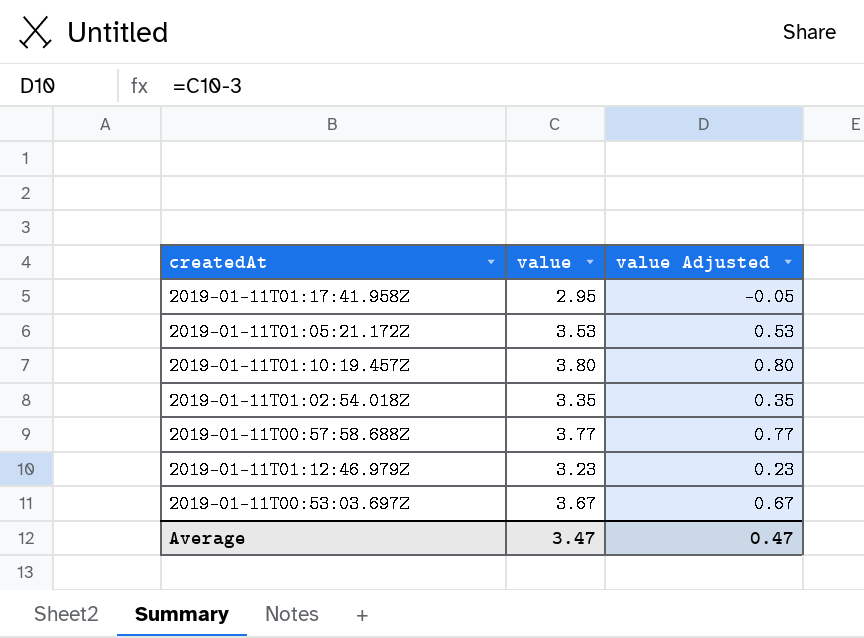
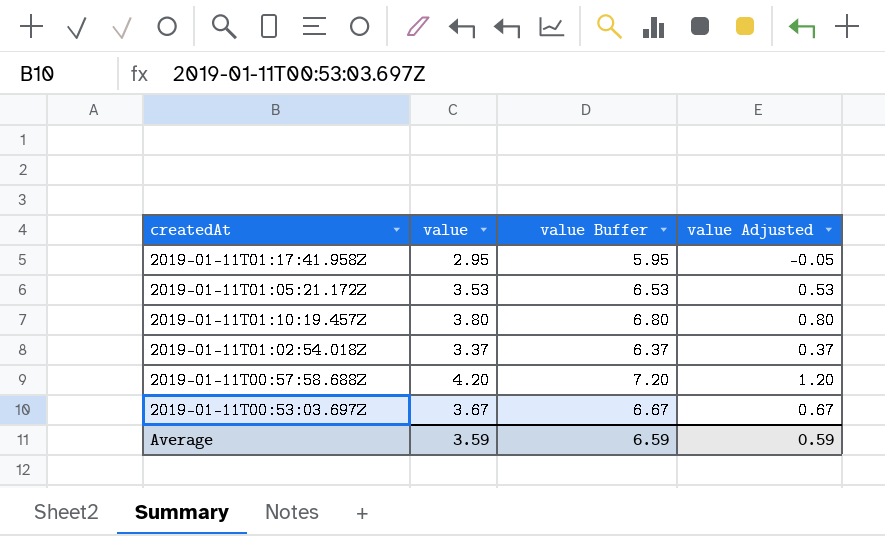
column value Buffer | formula: none -> [value] + 3
row 2019-01-11T01:12:46.979Z: 3.23 | 0.23 -> none
2019-01-11T01:02:54.018Z | value: 3.35 -> 3.37
2019-01-11T01:02:54.018Z | value Adjusted: 0.35 -> 0.37
2019-01-11T00:57:58.688Z | value: 3.77 -> 4.20
2019-01-11T00:57:58.688Z | value Adjusted: 0.77 -> 1.20
Average | value: 3.47 -> 3.59
Average | value Adjusted: 0.47 -> 0.59

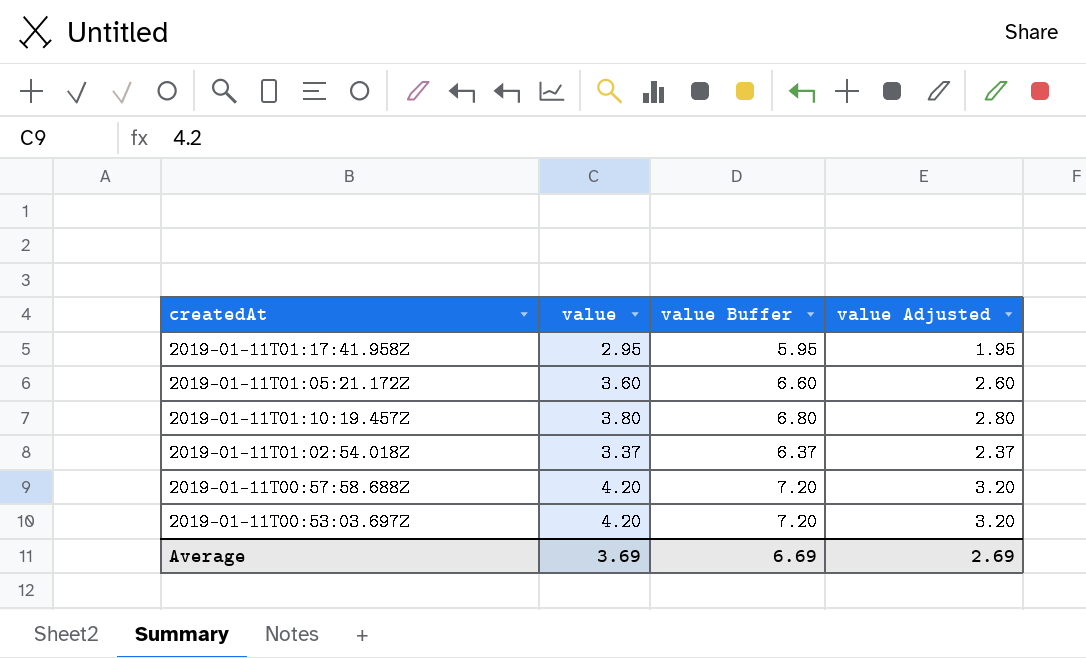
column value Adjusted | formula: [value] - 3 -> [value] - 1
2019-01-11T01:05:21.172Z | value: 3.53 -> 3.60
2019-01-11T01:05:21.172Z | value Buffer: 6.53 -> 6.60
2019-01-11T00:53:03.697Z | value: 3.67 -> 4.20
2019-01-11T00:53:03.697Z | value Buffer: 6.67 -> 7.20
Average | value: 3.59 -> 3.69
Average | value Buffer: 6.59 -> 6.69
Average | value Adjusted: 0.59 -> 2.69

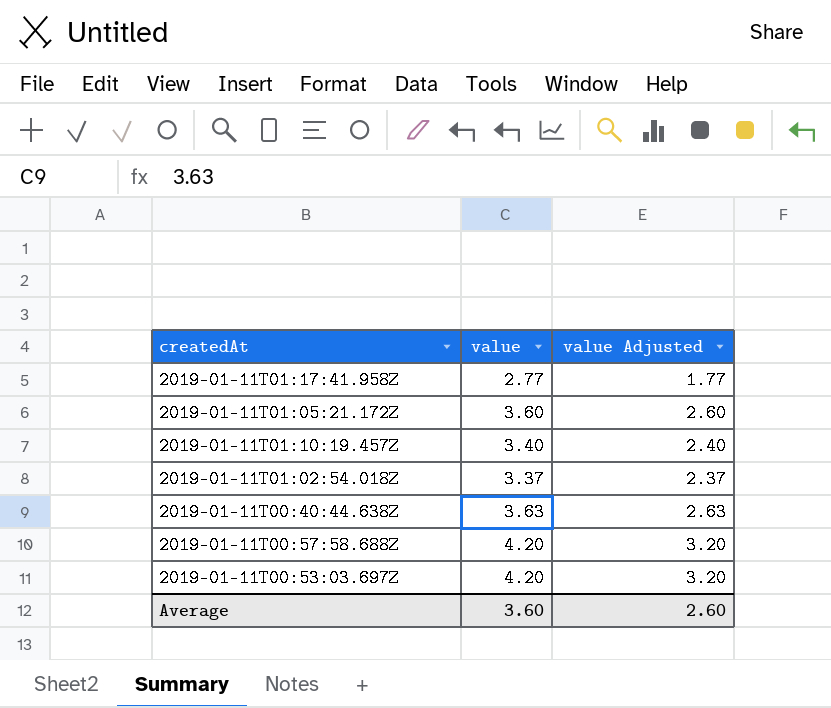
column value Buffer | formula: [value] + 3 -> none
2019-01-11T01:17:41.958Z | value: 2.95 -> 2.77
2019-01-11T01:17:41.958Z | value Adjusted: 1.95 -> 1.77
2019-01-11T01:10:19.457Z | value: 3.80 -> 3.40
2019-01-11T01:10:19.457Z | value Adjusted: 2.80 -> 2.40
row 2019-01-11T00:40:44.638Z: none -> 3.63 | 2.63
Average | value: 3.69 -> 3.60
Average | value Adjusted: 2.69 -> 2.60

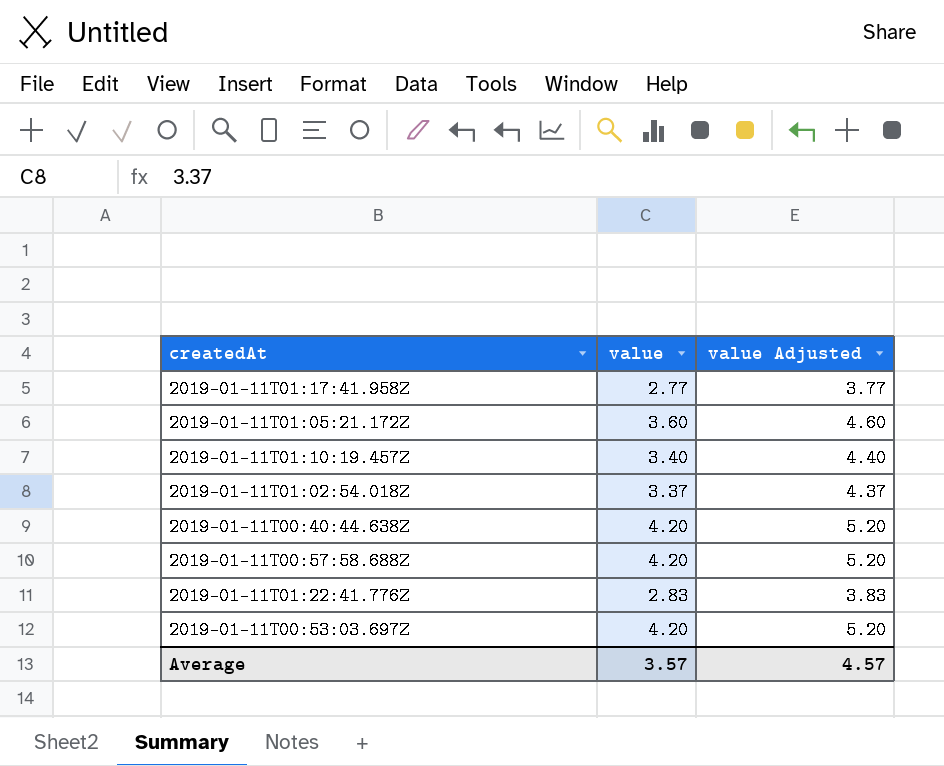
column value Adjusted | formula: [value] - 1 -> [value] + 1
2019-01-11T00:40:44.638Z | value: 3.63 -> 4.20
row 2019-01-11T01:22:41.776Z: none -> 2.83 | 3.83
Average | value: 3.60 -> 3.57
Average | value Adjusted: 2.60 -> 4.57

